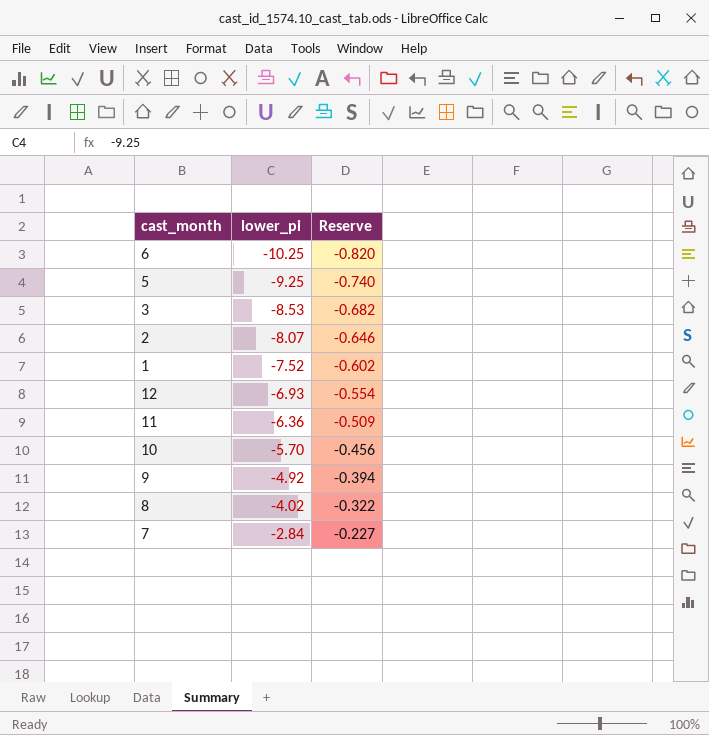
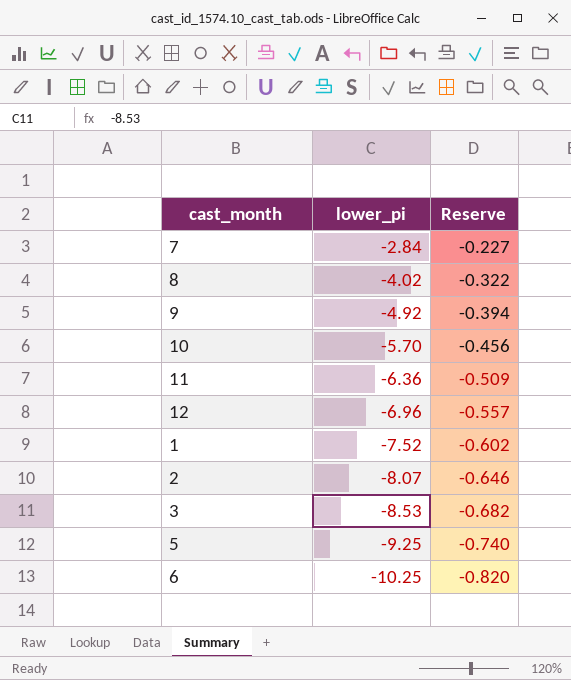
row order: lower_pi ascending -> lower_pi descending
12 | lower_pi: -6.93 -> -6.96
12 | Reserve: -0.554 -> -0.557

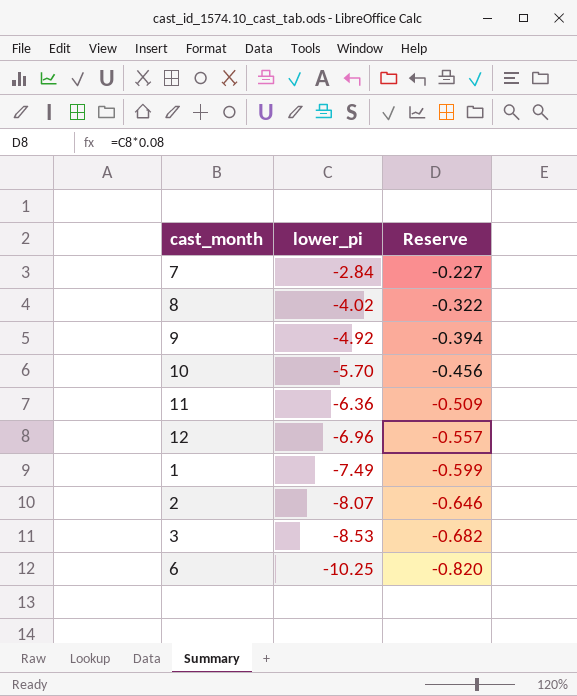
row 5: -9.25 | -0.740 -> none
1 | lower_pi: -7.52 -> -7.49
1 | Reserve: -0.602 -> -0.599

